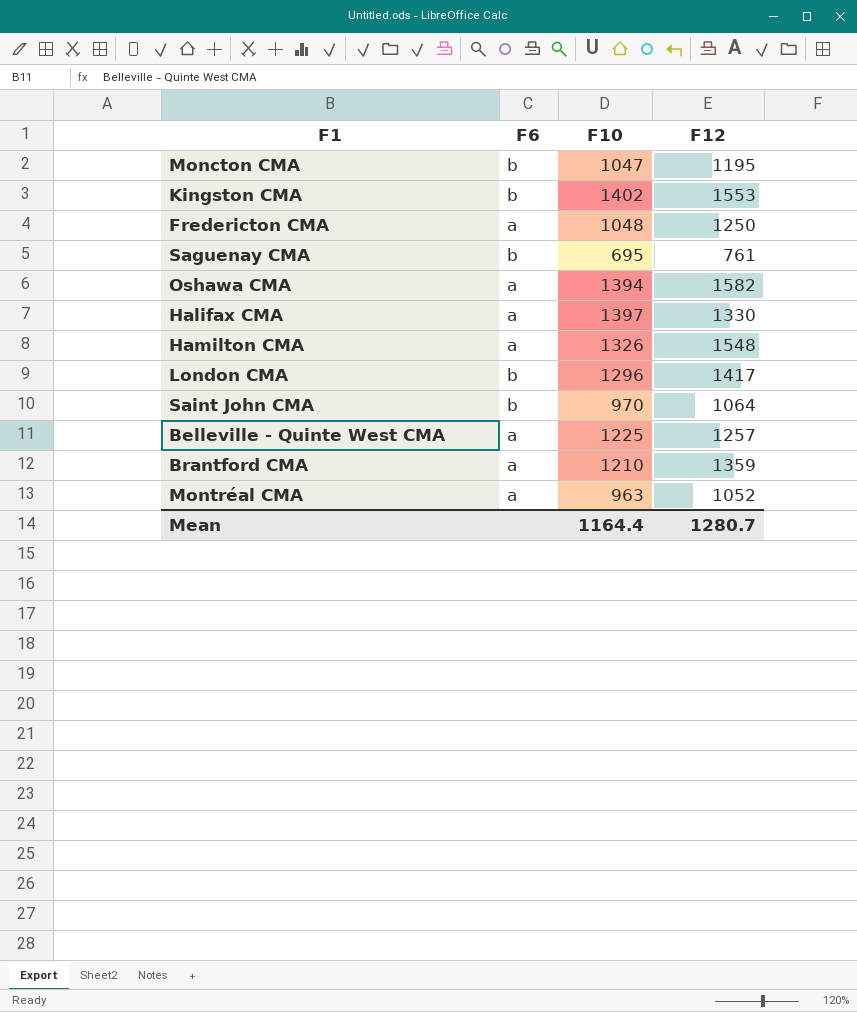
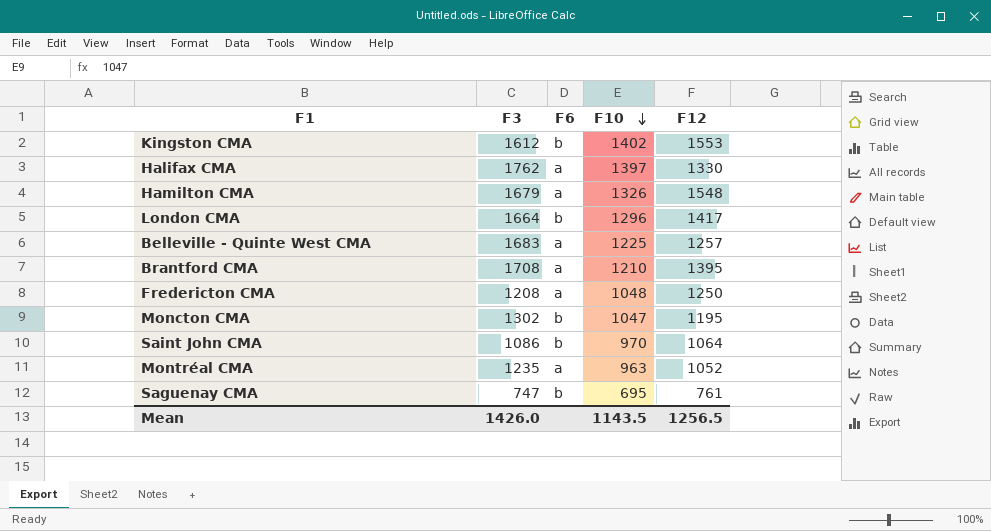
row order: none -> F10 descending
column F3 | position: none -> 2
row Oshawa CMA: a | 1394 | 1582 -> none
Brantford CMA | F12: 1359 -> 1395
Mean | F10: 1164.4 -> 1143.5
Mean | F12: 1280.7 -> 1256.5

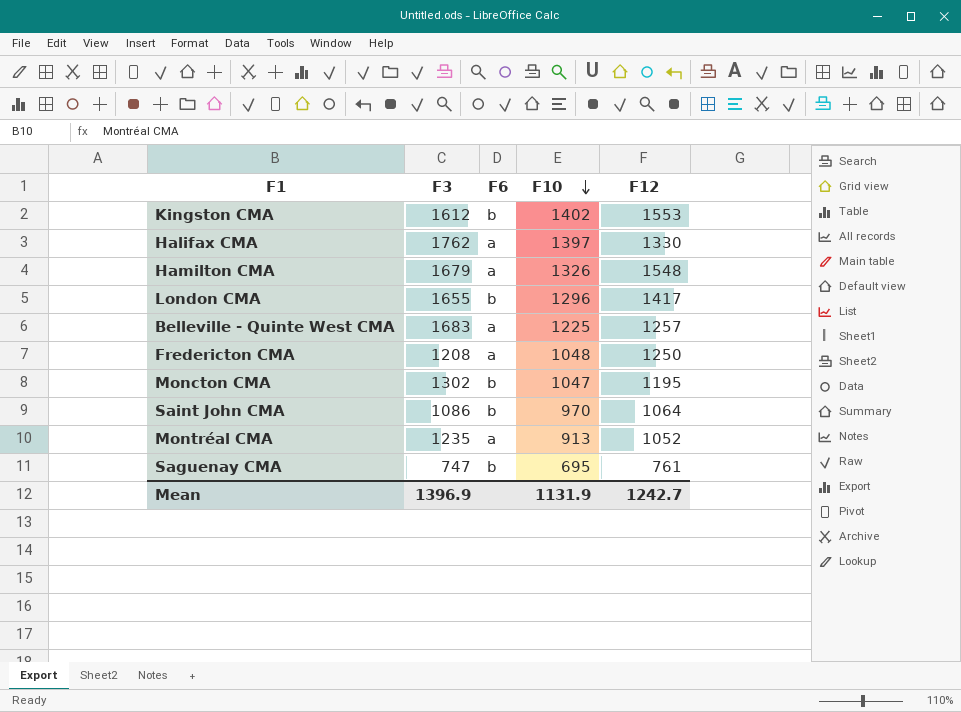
row Brantford CMA: 1708 | a | 1210 | 1395 -> none
London CMA | F3: 1664 -> 1655
Montréal CMA | F10: 963 -> 913
Mean | F3: 1426.0 -> 1396.9
Mean | F10: 1143.5 -> 1131.9
Mean | F12: 1256.5 -> 1242.7

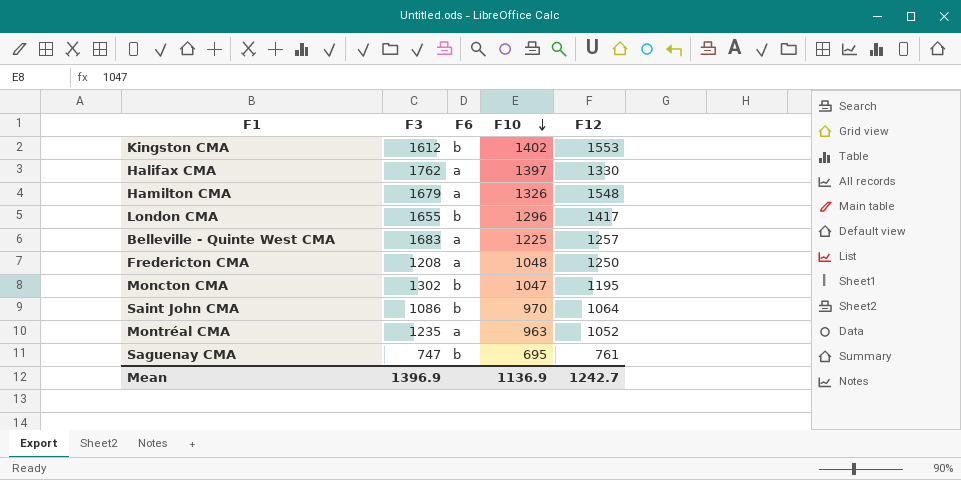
Montréal CMA | F10: 913 -> 963
Mean | F10: 1131.9 -> 1136.9

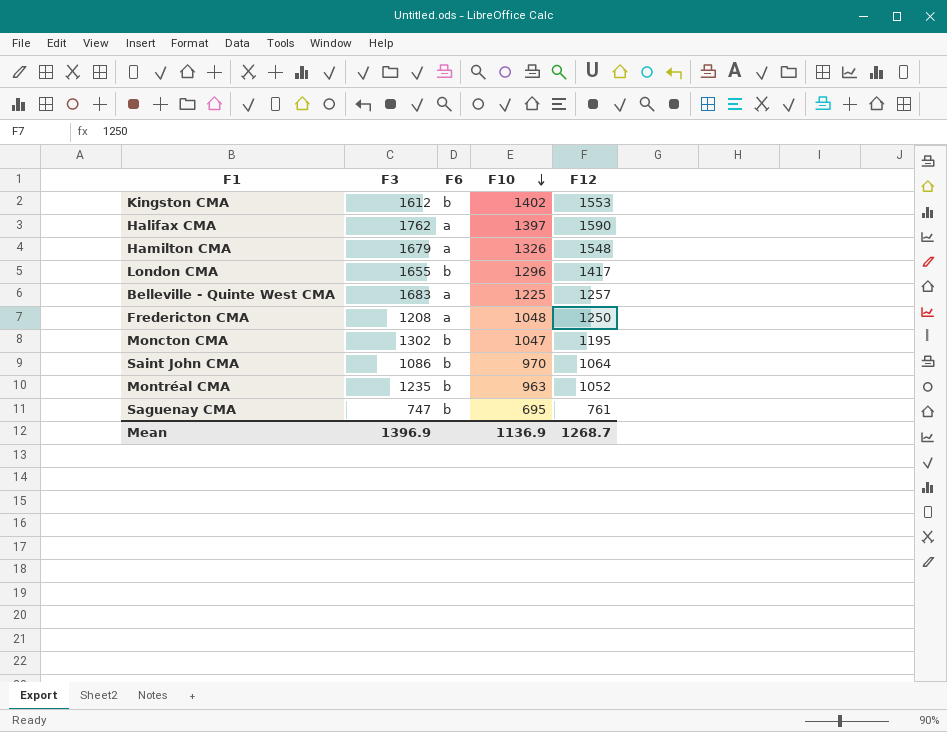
Halifax CMA | F12: 1330 -> 1590
Montréal CMA | F6: a -> b
Mean | F12: 1242.7 -> 1268.7

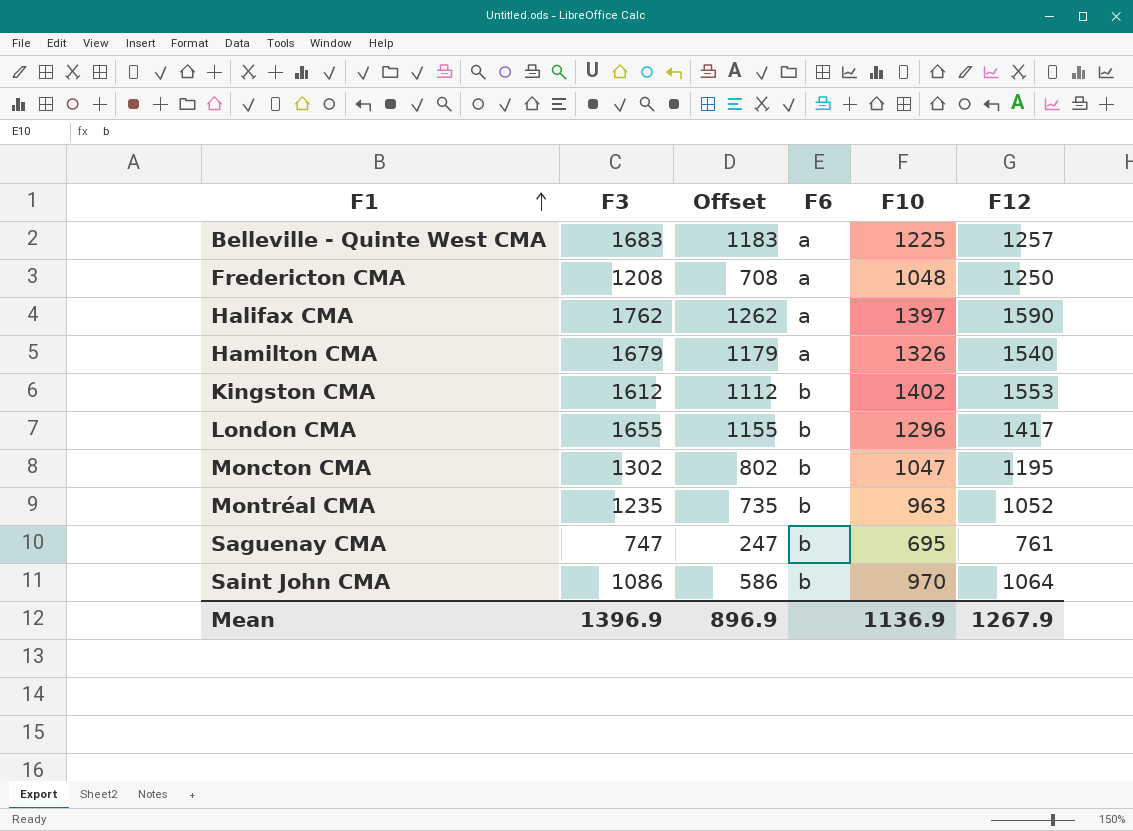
row order: F10 descending -> F1 ascending
column Offset | formula: none -> [F3] - 500
Hamilton CMA | F12: 1548 -> 1540
Mean | F12: 1268.7 -> 1267.9

